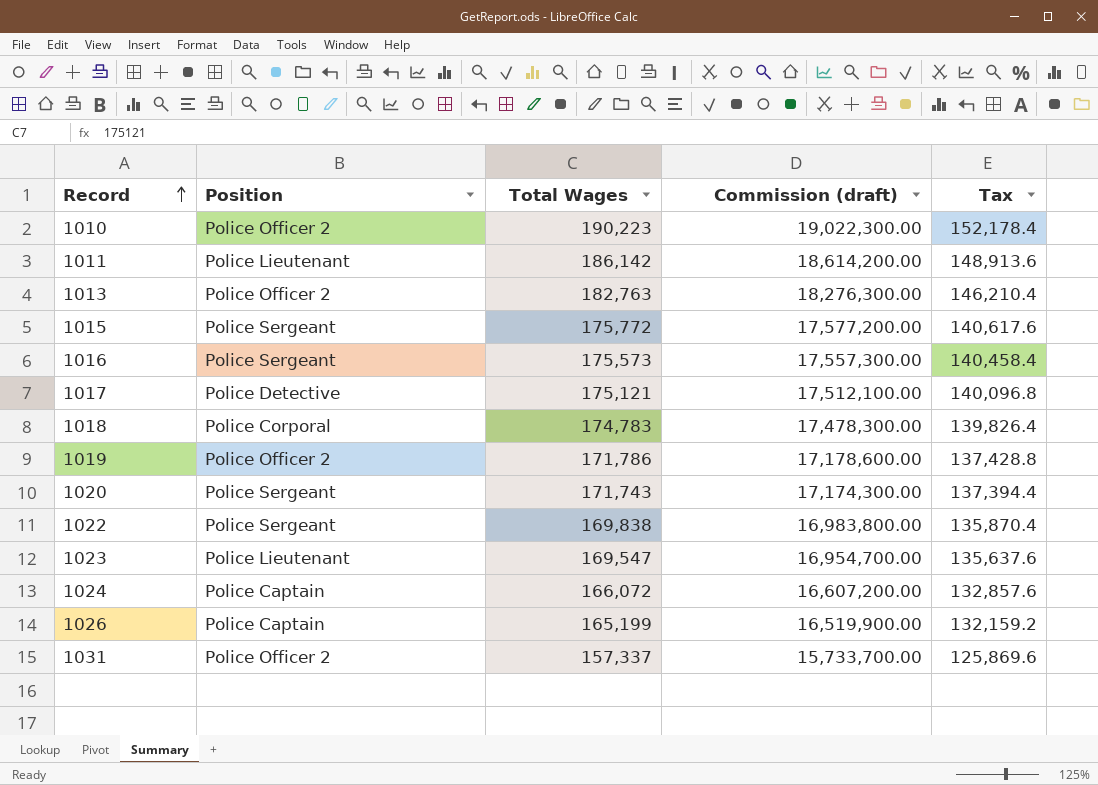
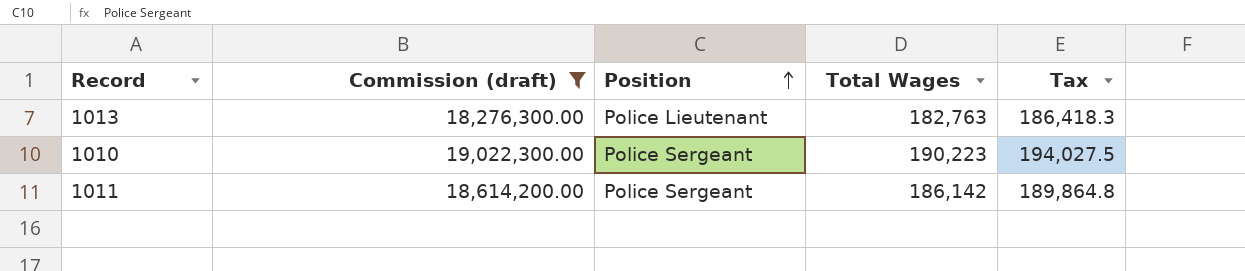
filter: none -> Commission (draft) >= 18,276,300.00
row order: Record ascending -> Position ascending
column Commission (draft) | position: 4 -> 2
column Tax | formula: [Total Wages] * 0.8 -> [Total Wages] * 1.02
1013 | Position: Police Officer 2 -> Police Lieutenant
1010 | Position: Police Officer 2 -> Police Sergeant
1011 | Position: Police Lieutenant -> Police Sergeant

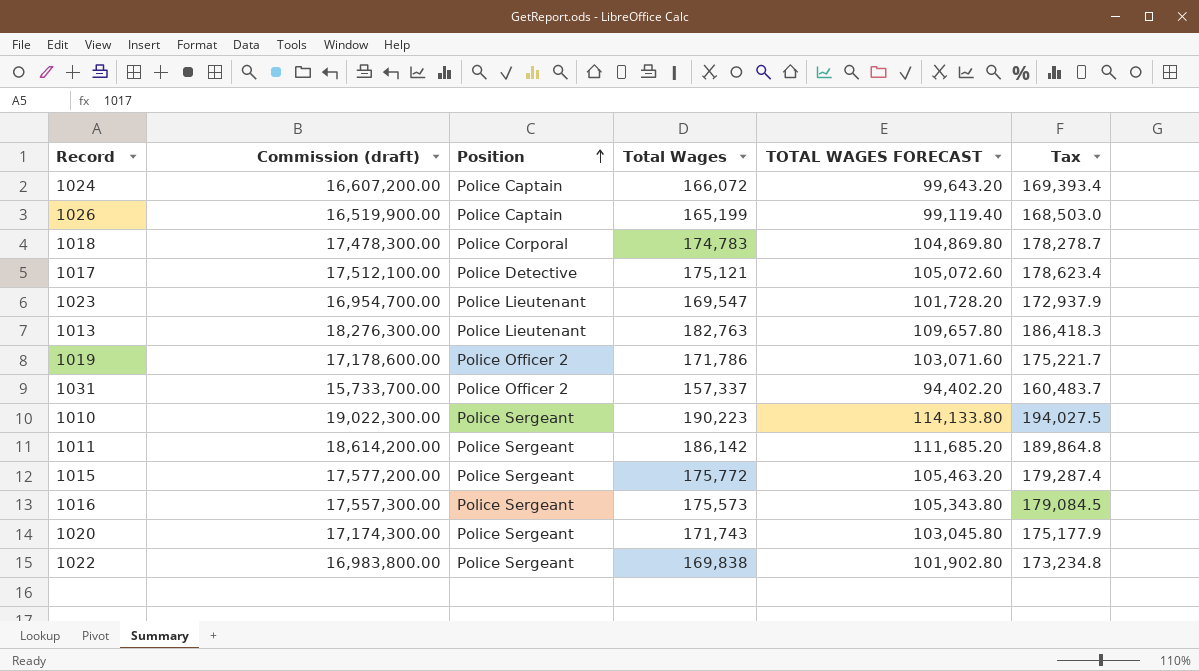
filter: Commission (draft) >= 18,276,300.00 -> none
column TOTAL WAGES FORECAST | formula: none -> [Total Wages] * 0.6

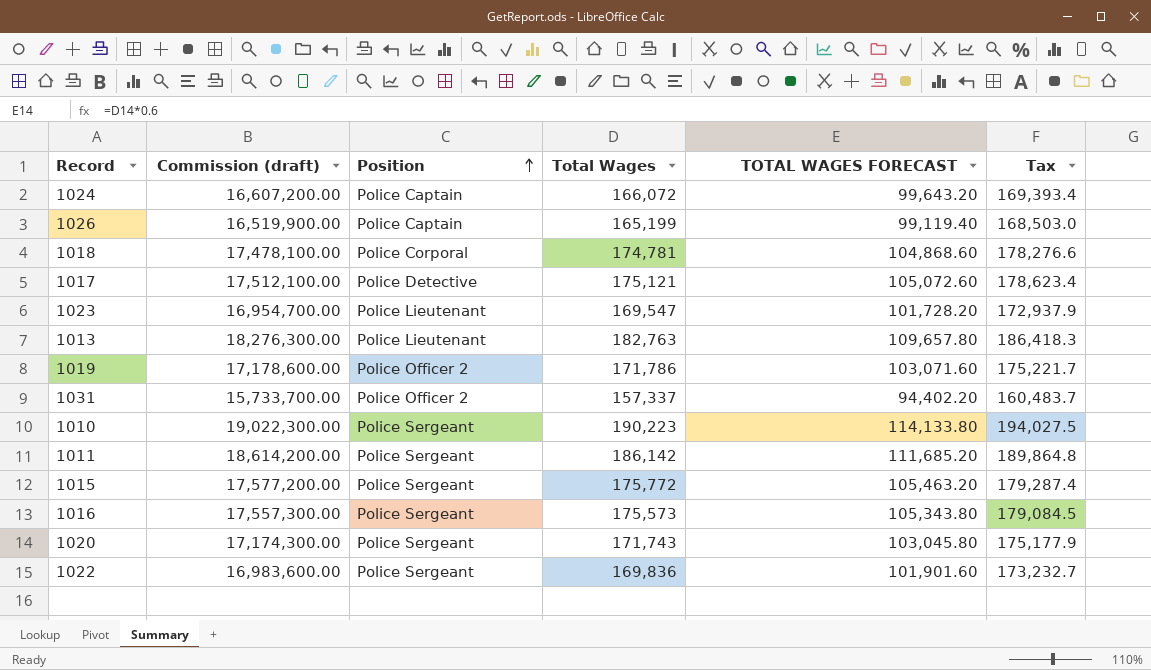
1018 | Commission (draft): 17,478,300.00 -> 17,478,100.00
1018 | Total Wages: 174,783 -> 174,781
1018 | TOTAL WAGES FORECAST: 104,869.80 -> 104,868.60
1018 | Tax: 178,278.7 -> 178,276.6
1022 | Commission (draft): 16,983,800.00 -> 16,983,600.00
1022 | Total Wages: 169,838 -> 169,836
1022 | TOTAL WAGES FORECAST: 101,902.80 -> 101,901.60
1022 | Tax: 173,234.8 -> 173,232.7

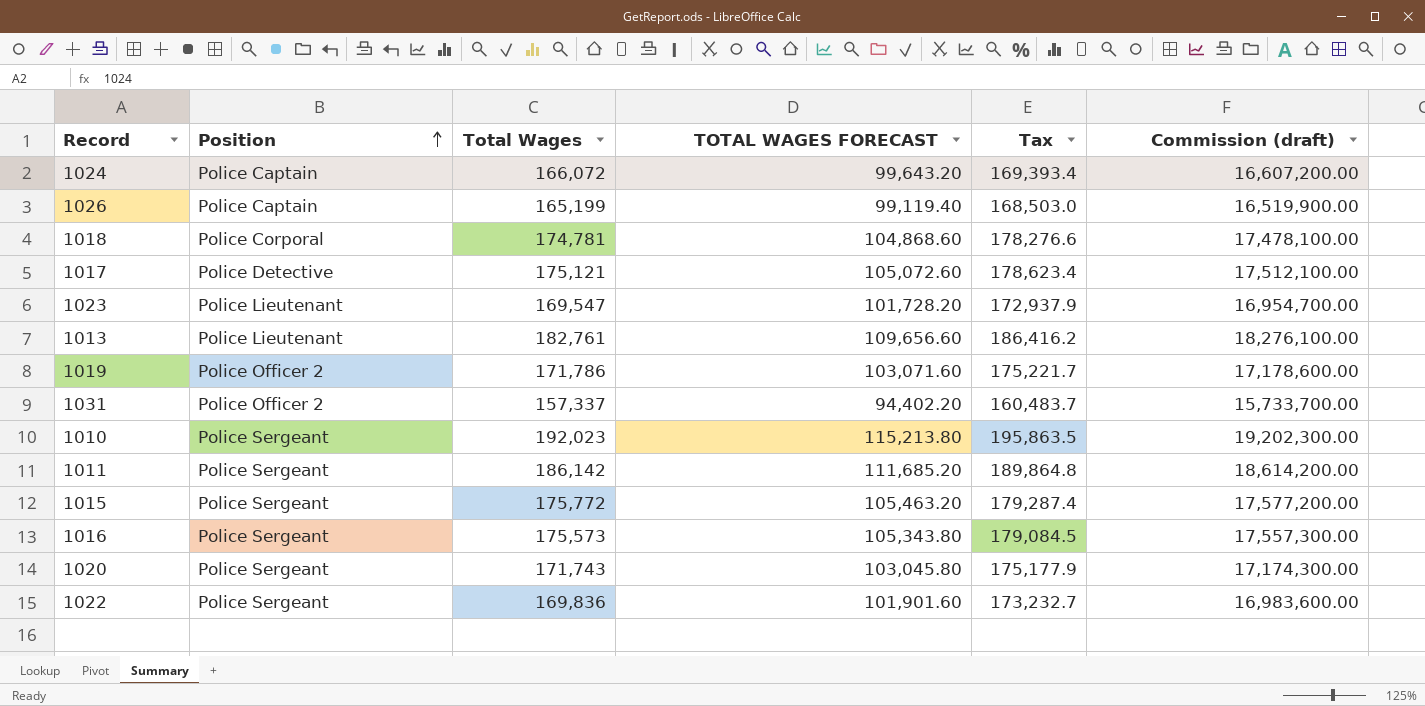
column Commission (draft) | position: 2 -> 6
1013 | Total Wages: 182,763 -> 182,761
1013 | TOTAL WAGES FORECAST: 109,657.80 -> 109,656.60
1013 | Tax: 186,418.3 -> 186,416.2
1013 | Commission (draft): 18,276,300.00 -> 18,276,100.00
1010 | Total Wages: 190,223 -> 192,023
1010 | TOTAL WAGES FORECAST: 114,133.80 -> 115,213.80
1010 | Tax: 194,027.5 -> 195,863.5
1010 | Commission (draft): 19,022,300.00 -> 19,202,300.00

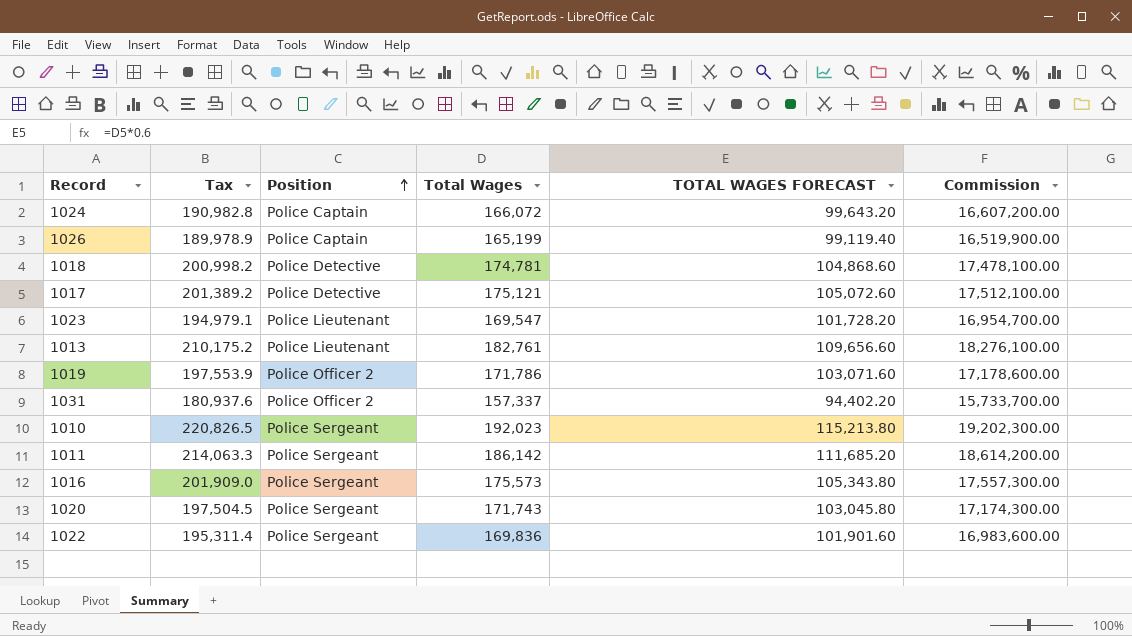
column Tax | formula: [Total Wages] * 1.02 -> [Total Wages] * 1.15
column Tax | position: 5 -> 2
column name: Commission (draft) -> Commission
row 1015: Police Sergeant | 175,772 | 105,463.20 | 179,287.4 | 17,577,200.00 -> none
1018 | Position: Police Corporal -> Police Detective

